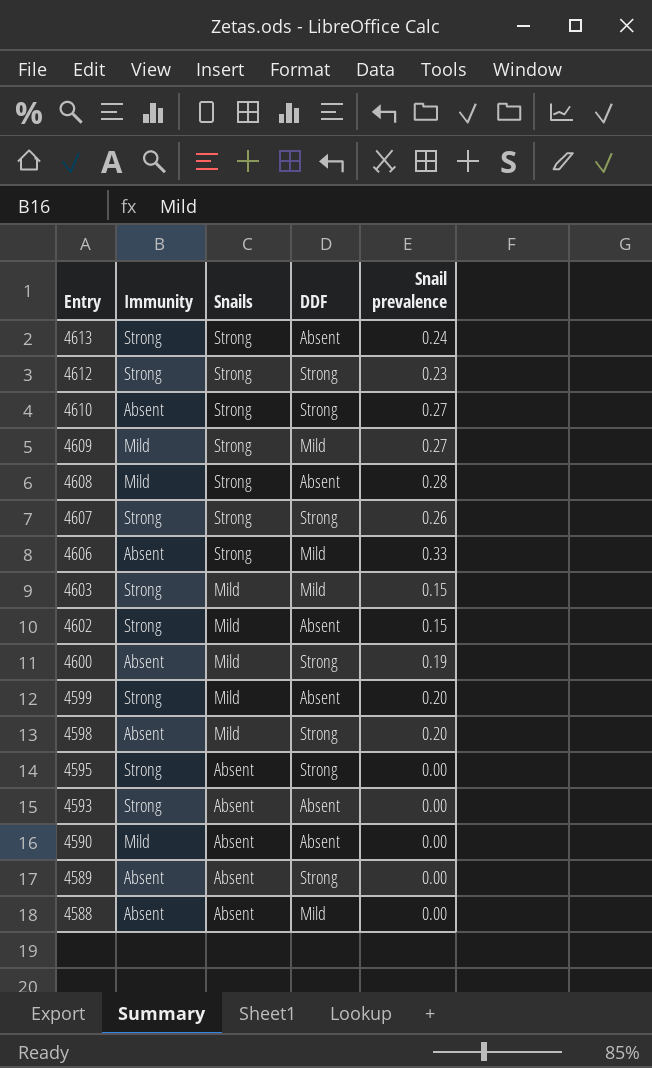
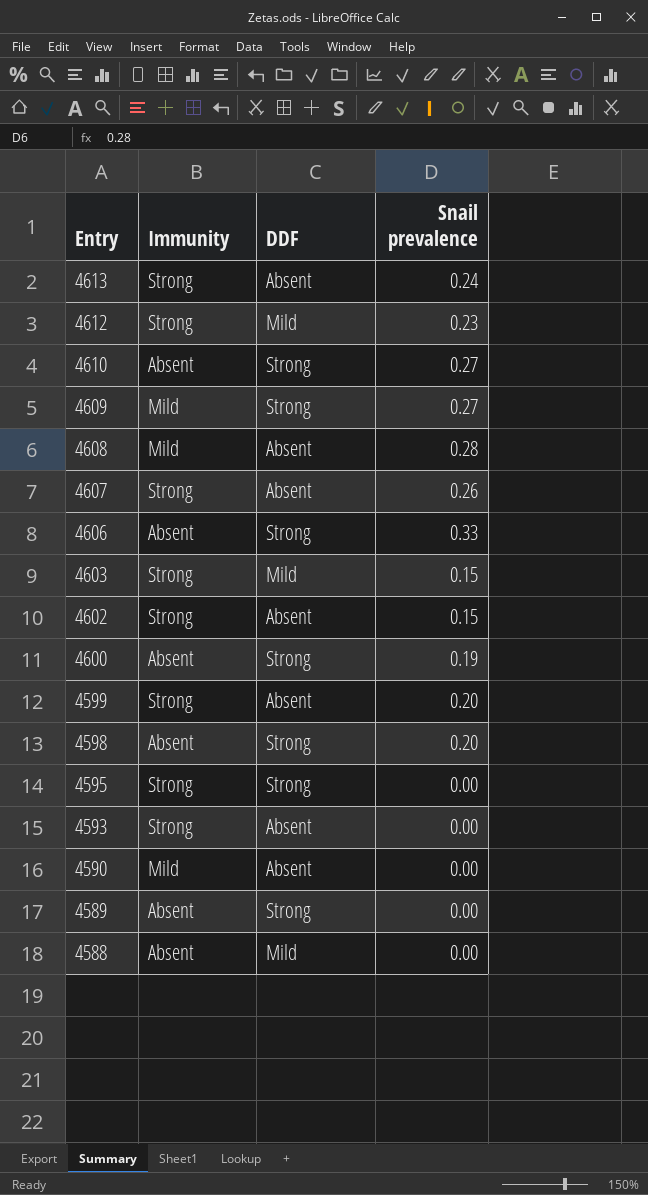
column Snails | position: 3 -> none
4612 | DDF: Strong -> Mild
4609 | DDF: Mild -> Strong
4607 | DDF: Strong -> Absent
4606 | DDF: Mild -> Strong

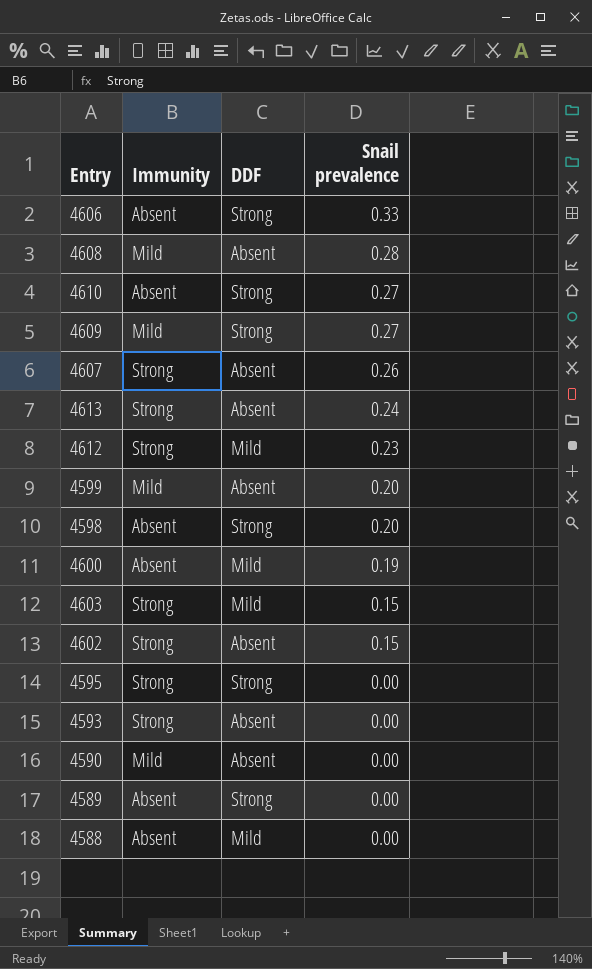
row order: Entry descending -> Snail prevalence descending
4599 | Immunity: Strong -> Mild
4600 | DDF: Strong -> Mild

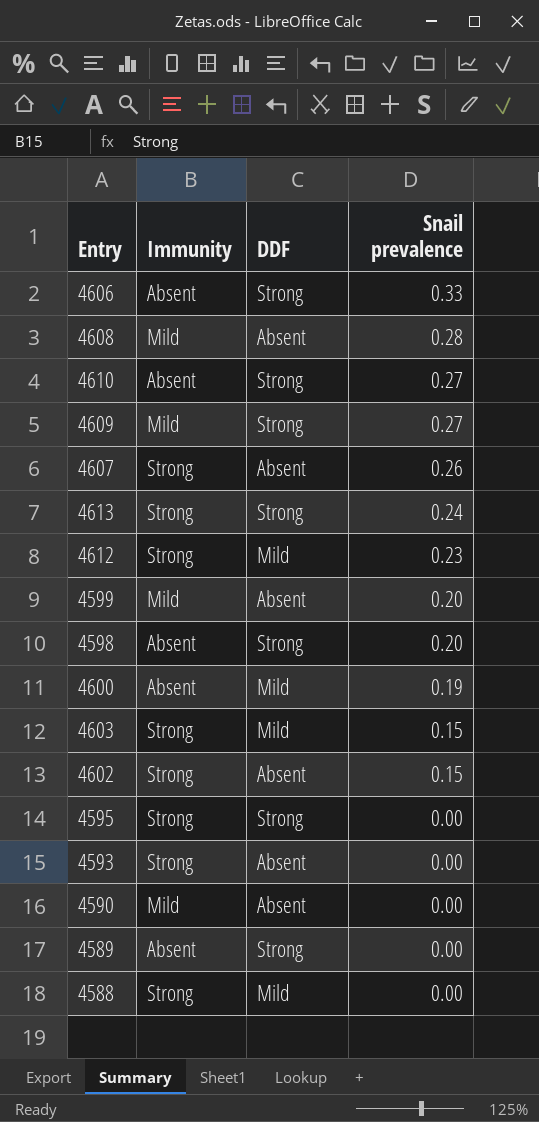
4613 | DDF: Absent -> Strong
4588 | Immunity: Absent -> Strong

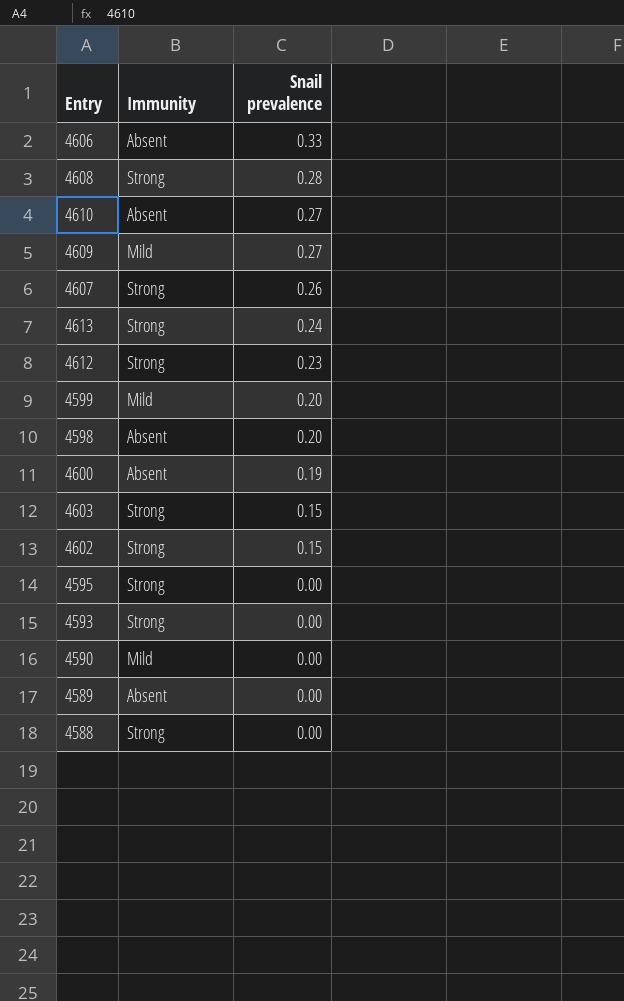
column DDF | position: 3 -> none
4608 | Immunity: Mild -> Strong

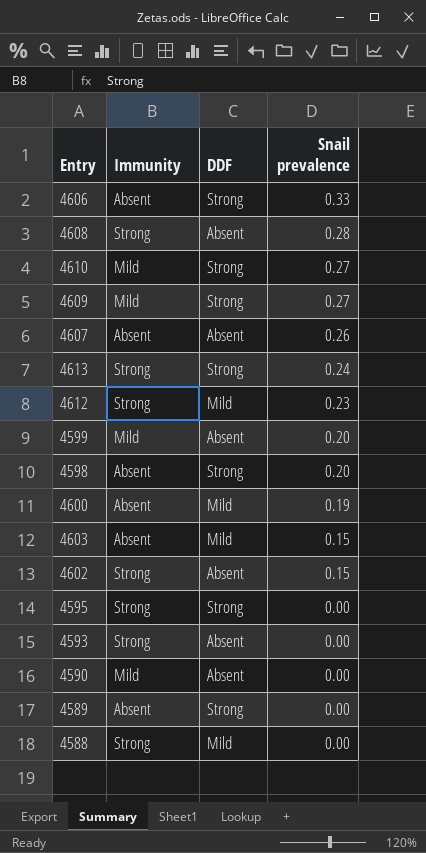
column DDF | position: none -> 3
4610 | Immunity: Absent -> Mild
4607 | Immunity: Strong -> Absent
4603 | Immunity: Strong -> Absent

